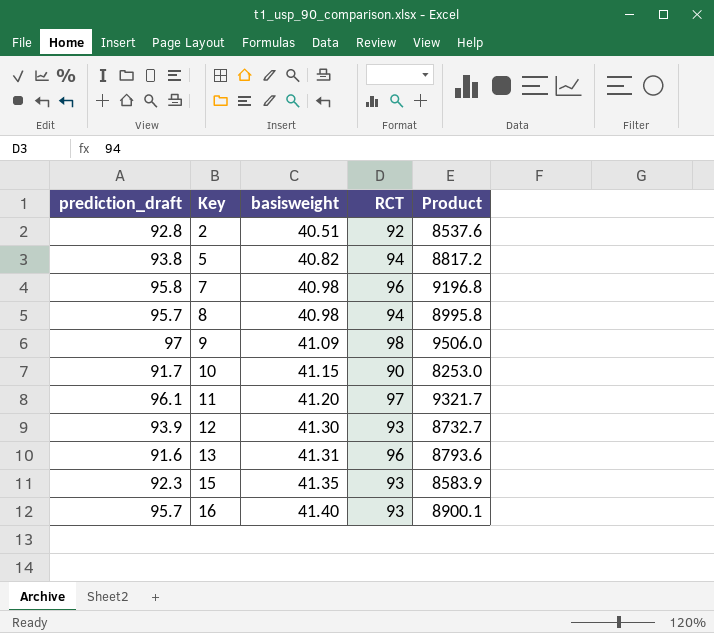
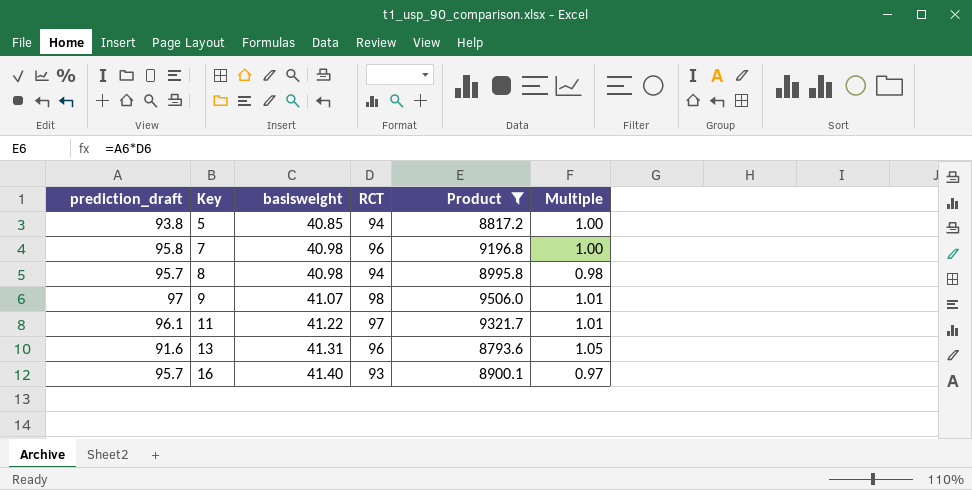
filter: none -> Product >= 8793.6
column Multiple | formula: none -> [RCT] / [prediction_draft]
5 | basisweight: 40.82 -> 40.85
9 | basisweight: 41.09 -> 41.07
11 | basisweight: 41.20 -> 41.22

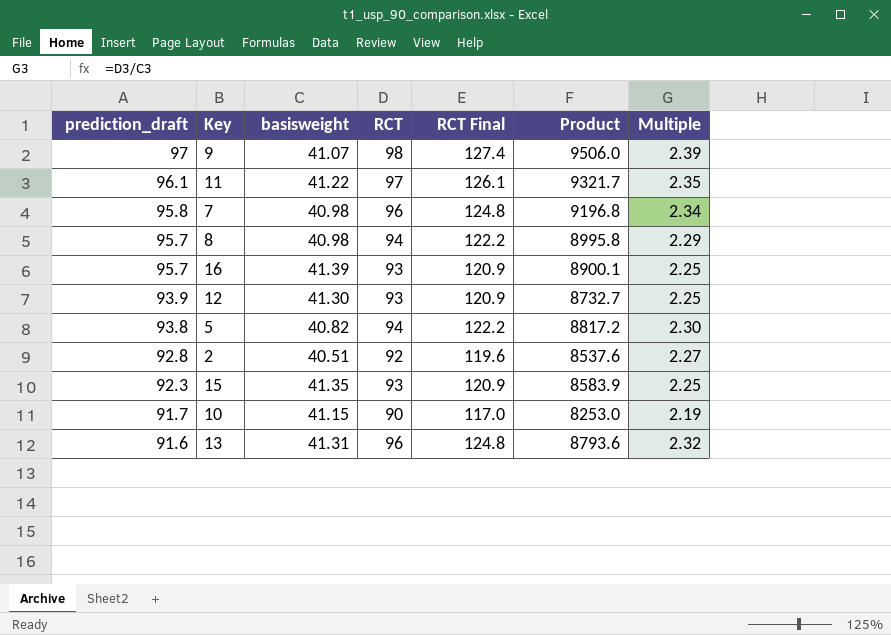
filter: Product >= 8793.6 -> none
row order: Key ascending -> prediction_draft descending
column RCT Final | formula: none -> [RCT] * 1.3
column Multiple | formula: [RCT] / [prediction_draft] -> [RCT] / [basisweight]
16 | basisweight: 41.40 -> 41.39
5 | basisweight: 40.85 -> 40.82

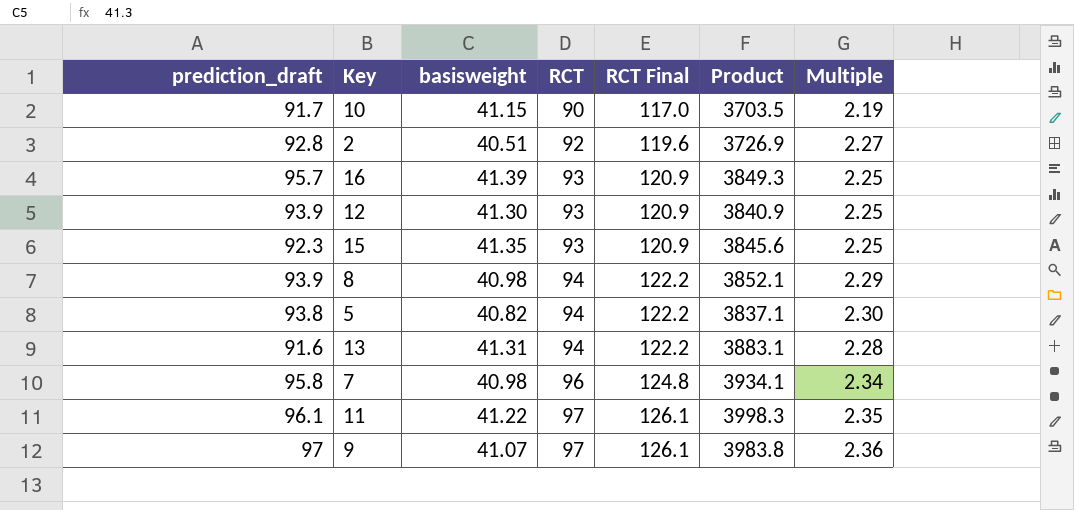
row order: prediction_draft descending -> RCT ascending
column Product | formula: [prediction_draft] * [RCT] -> [basisweight] * [RCT]
8 | prediction_draft: 95.7 -> 93.9
13 | RCT: 96 -> 94
13 | RCT Final: 124.8 -> 122.2
13 | Multiple: 2.32 -> 2.28
9 | RCT: 98 -> 97
9 | RCT Final: 127.4 -> 126.1
9 | Multiple: 2.39 -> 2.36

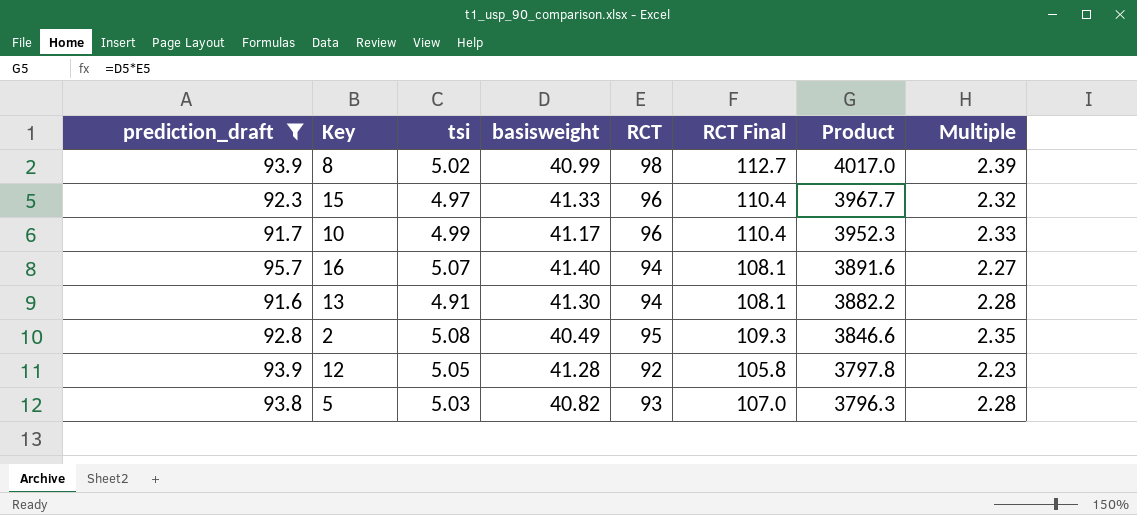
filter: none -> prediction_draft <= 95.7
row order: RCT ascending -> Product descending
column tsi | position: none -> 3
column RCT Final | formula: [RCT] * 1.3 -> [RCT] * 1.15
8 | basisweight: 40.98 -> 40.99
8 | RCT: 94 -> 98
8 | Product: 3852.1 -> 4017.0
8 | Multiple: 2.29 -> 2.39
15 | basisweight: 41.35 -> 41.33
15 | RCT: 93 -> 96
15 | Product: 3845.6 -> 3967.7
15 | Multiple: 2.25 -> 2.32
10 | basisweight: 41.15 -> 41.17
10 | RCT: 90 -> 96
10 | Product: 3703.5 -> 3952.3
10 | Multiple: 2.19 -> 2.33
16 | basisweight: 41.39 -> 41.40
16 | RCT: 93 -> 94
16 | Product: 3849.3 -> 3891.6
16 | Multiple: 2.25 -> 2.27
13 | basisweight: 41.31 -> 41.30
13 | Product: 3883.1 -> 3882.2
2 | basisweight: 40.51 -> 40.49
2 | RCT: 92 -> 95
2 | Product: 3726.9 -> 3846.6
2 | Multiple: 2.27 -> 2.35
12 | basisweight: 41.30 -> 41.28
12 | RCT: 93 -> 92
12 | Product: 3840.9 -> 3797.8
12 | Multiple: 2.25 -> 2.23
5 | RCT: 94 -> 93
5 | Product: 3837.1 -> 3796.3
5 | Multiple: 2.30 -> 2.28

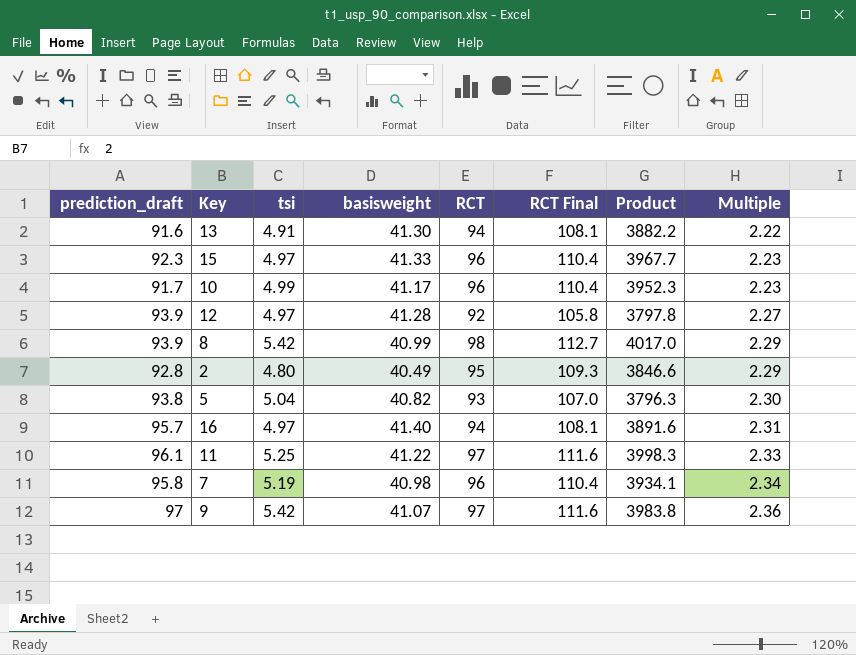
filter: prediction_draft <= 95.7 -> none
row order: Product descending -> Multiple ascending
column Multiple | formula: [RCT] / [basisweight] -> [prediction_draft] / [basisweight]
12 | tsi: 5.05 -> 4.97
8 | tsi: 5.02 -> 5.42
2 | tsi: 5.08 -> 4.80
5 | tsi: 5.03 -> 5.04
16 | tsi: 5.07 -> 4.97

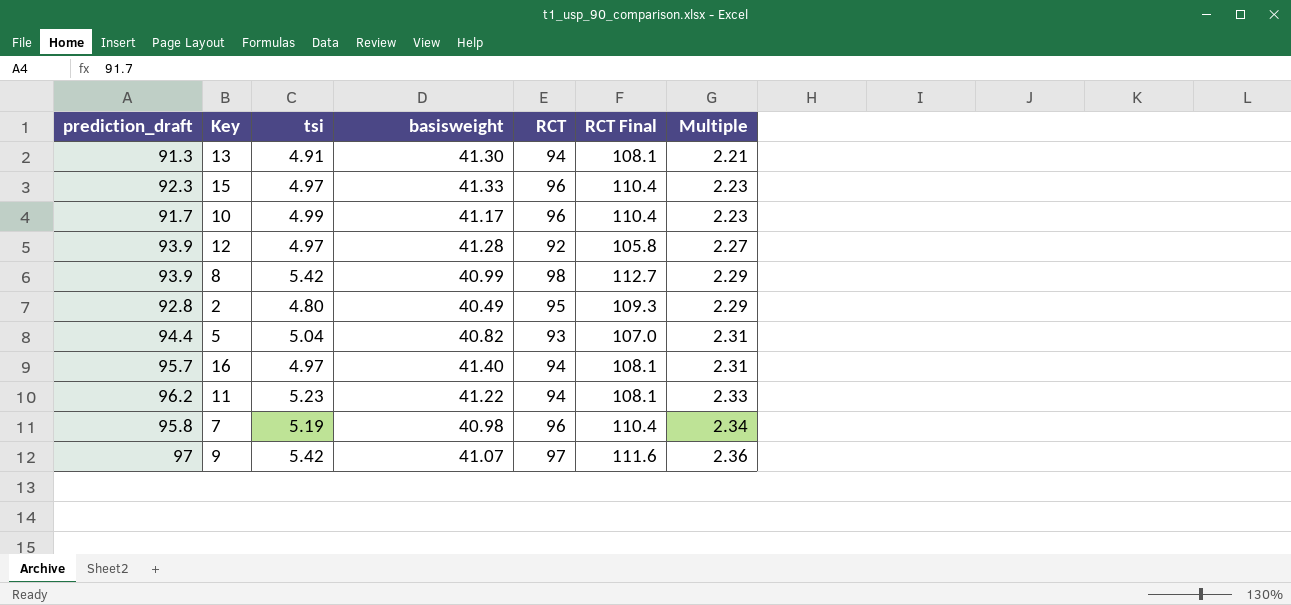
column Product | formula: [basisweight] * [RCT] -> none
13 | prediction_draft: 91.6 -> 91.3
13 | Multiple: 2.22 -> 2.21
5 | prediction_draft: 93.8 -> 94.4
5 | Multiple: 2.30 -> 2.31
11 | prediction_draft: 96.1 -> 96.2
11 | tsi: 5.25 -> 5.23
11 | RCT: 97 -> 94
11 | RCT Final: 111.6 -> 108.1

